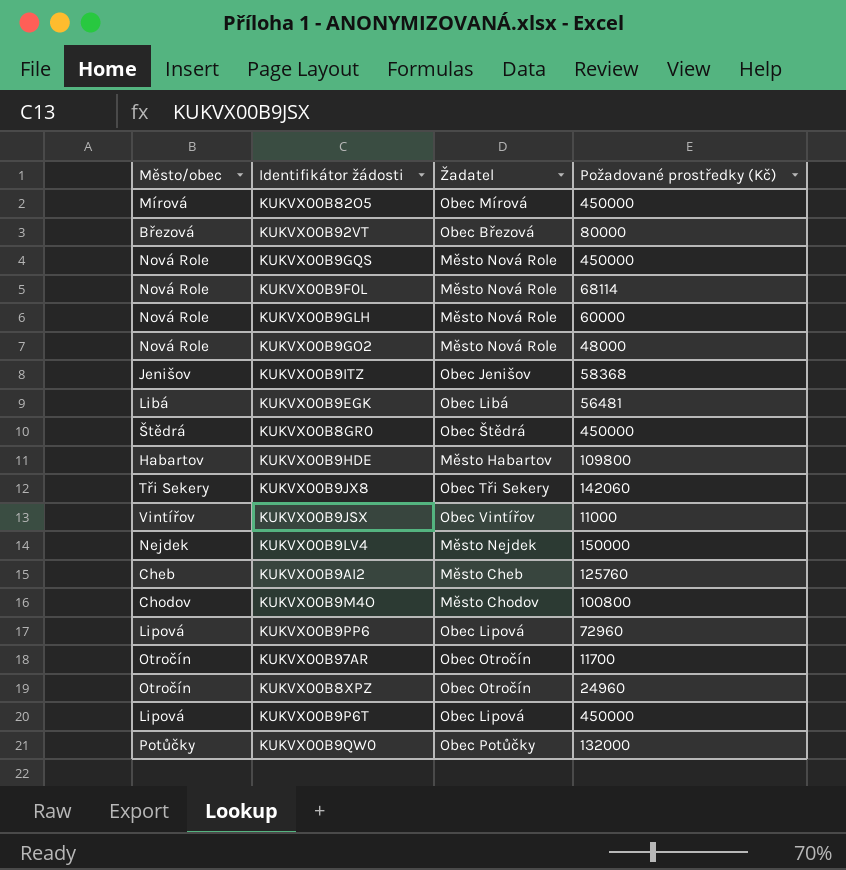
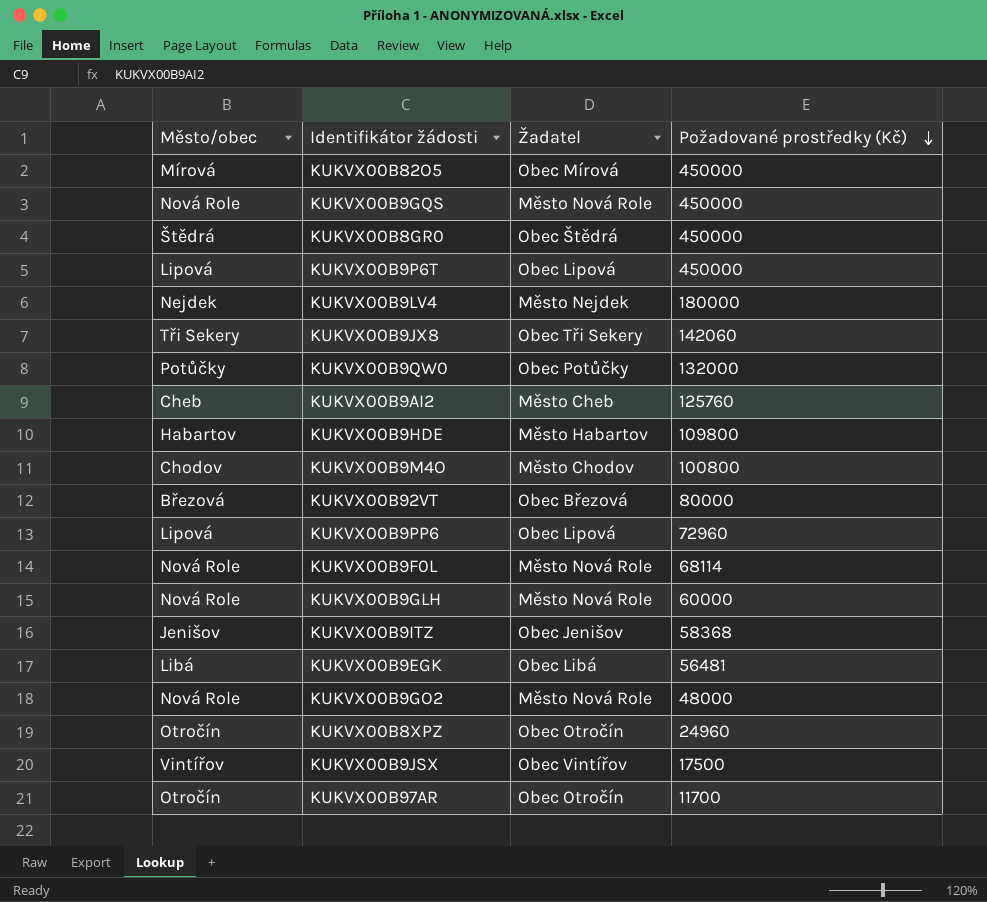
row order: none -> Požadované prostředky (Kč) descending
KUKVX00B9LV4 | Požadované prostředky (Kč): 150000 -> 180000
KUKVX00B9JSX | Požadované prostředky (Kč): 11000 -> 17500

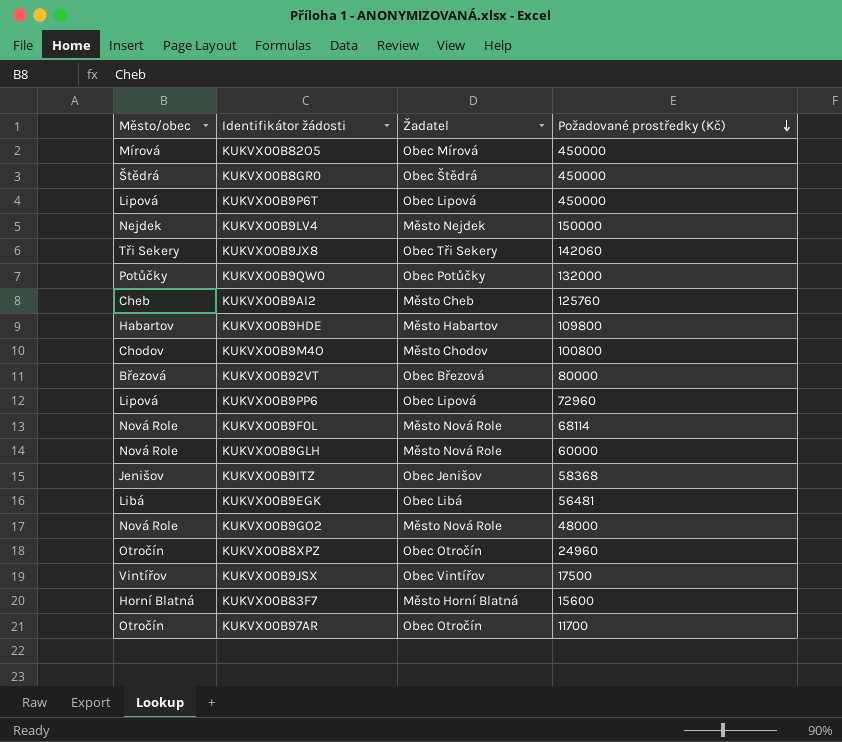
row KUKVX00B9GQS: Nová Role | Město Nová Role | 450000 -> none
KUKVX00B9LV4 | Požadované prostředky (Kč): 180000 -> 150000
row KUKVX00B83F7: none -> Horní Blatná | Město Horní Blatná | 15600

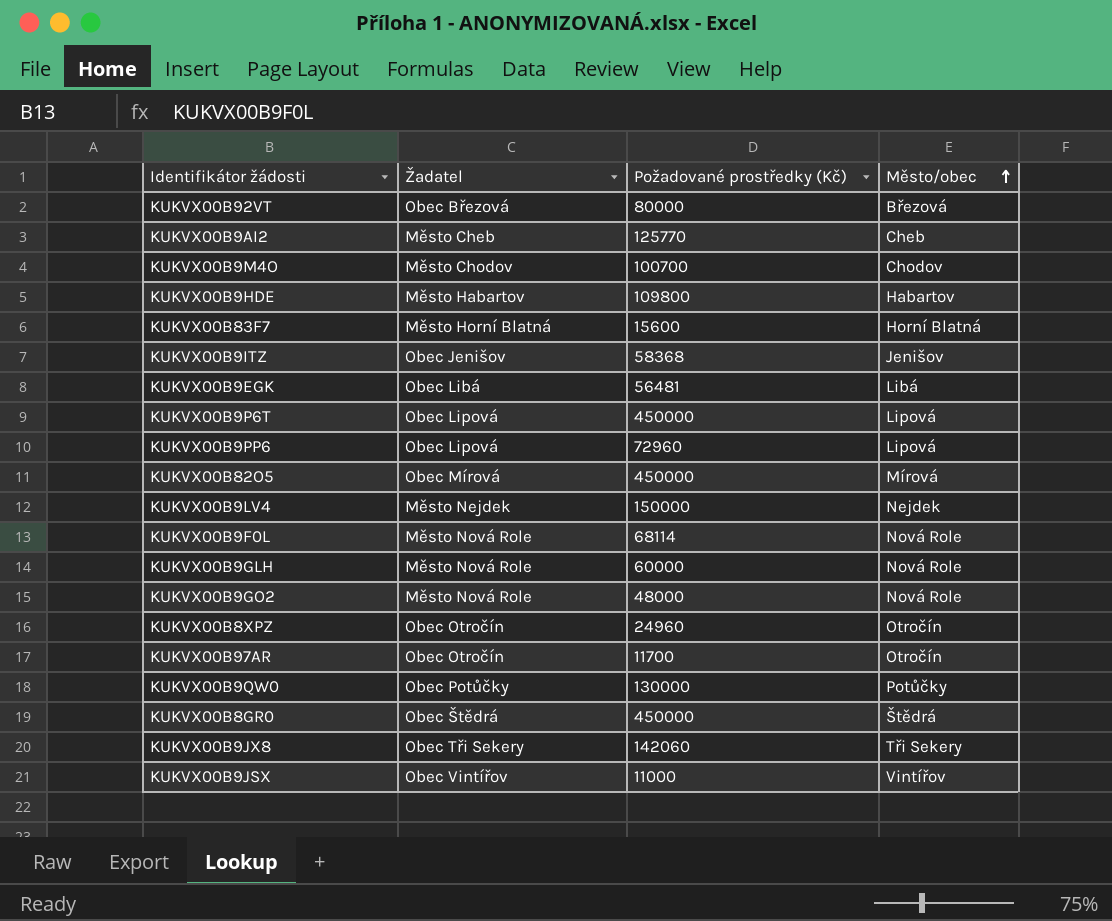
row order: Požadované prostředky (Kč) descending -> Město/obec ascending
column Město/obec | position: 1 -> 4
KUKVX00B9AI2 | Požadované prostředky (Kč): 125760 -> 125770
KUKVX00B9M4O | Požadované prostředky (Kč): 100800 -> 100700
KUKVX00B9QW0 | Požadované prostředky (Kč): 132000 -> 130000
KUKVX00B9JSX | Požadované prostředky (Kč): 17500 -> 11000

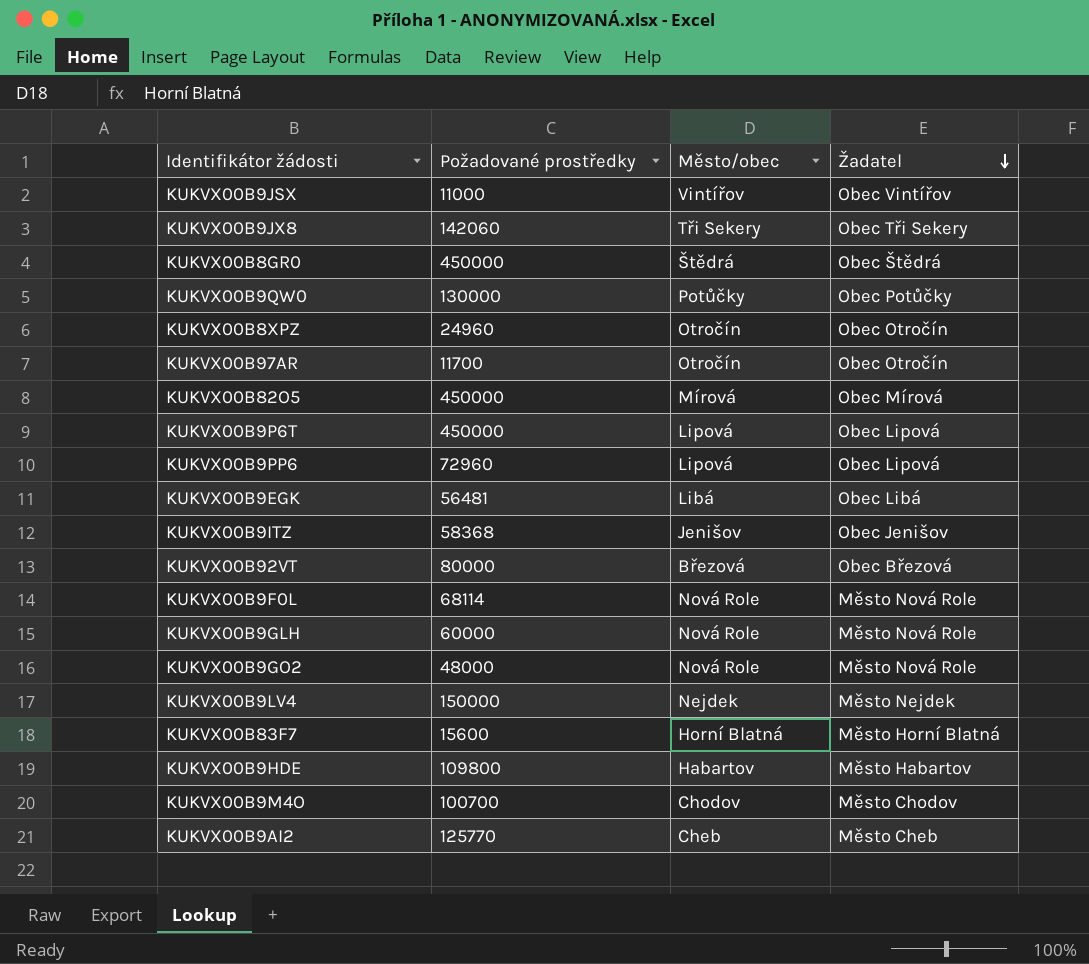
row order: Město/obec ascending -> Žadatel descending
column name: Požadované prostředky (Kč) -> Požadované prostředky
column Žadatel | position: 2 -> 4

